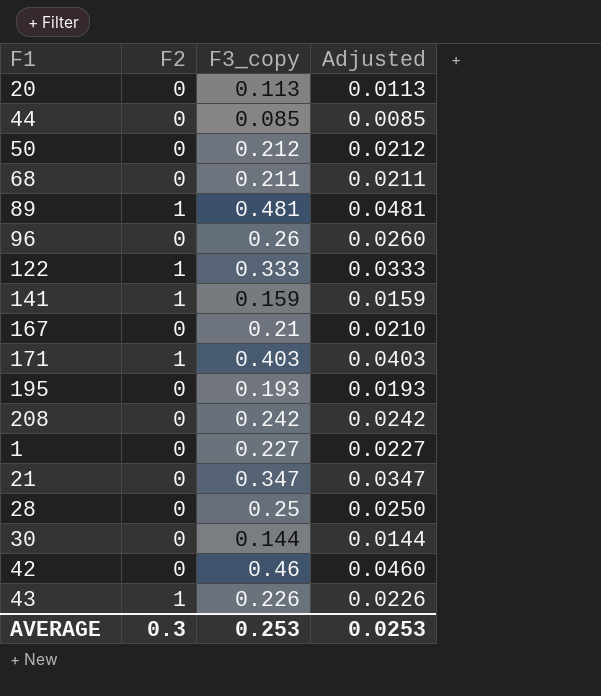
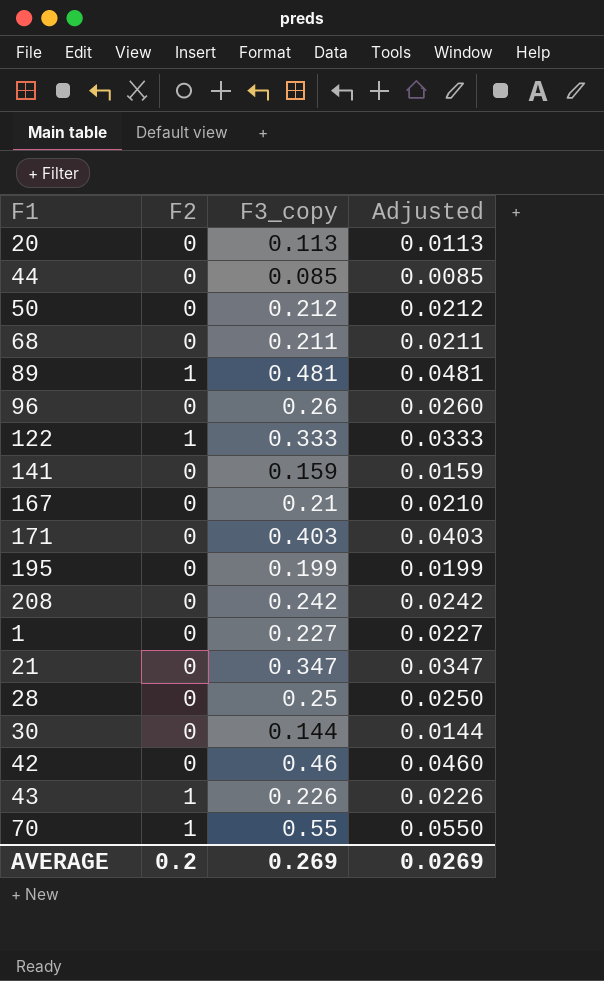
141 | F2: 1 -> 0
171 | F2: 1 -> 0
195 | F3_copy: 0.193 -> 0.199
195 | Adjusted: 0.0193 -> 0.0199
row 70: none -> 1 | 0.55 | 0.0550
AVERAGE | F2: 0.3 -> 0.2
AVERAGE | F3_copy: 0.253 -> 0.269
AVERAGE | Adjusted: 0.0253 -> 0.0269

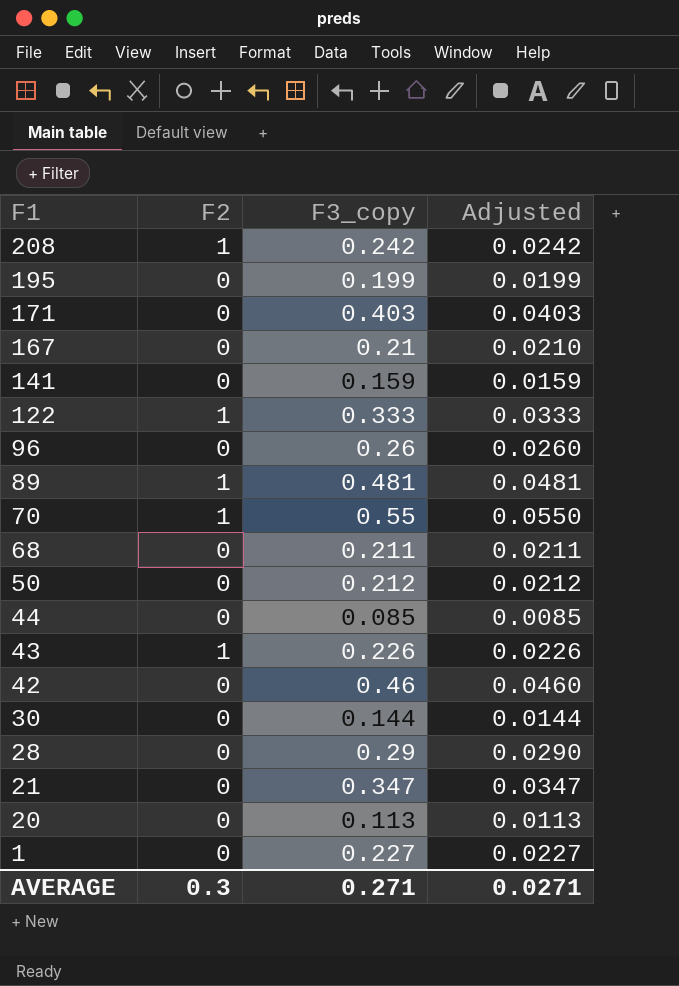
row order: none -> F1 descending
208 | F2: 0 -> 1
28 | F3_copy: 0.25 -> 0.29
28 | Adjusted: 0.0250 -> 0.0290
AVERAGE | F2: 0.2 -> 0.3
AVERAGE | F3_copy: 0.269 -> 0.271
AVERAGE | Adjusted: 0.0269 -> 0.0271

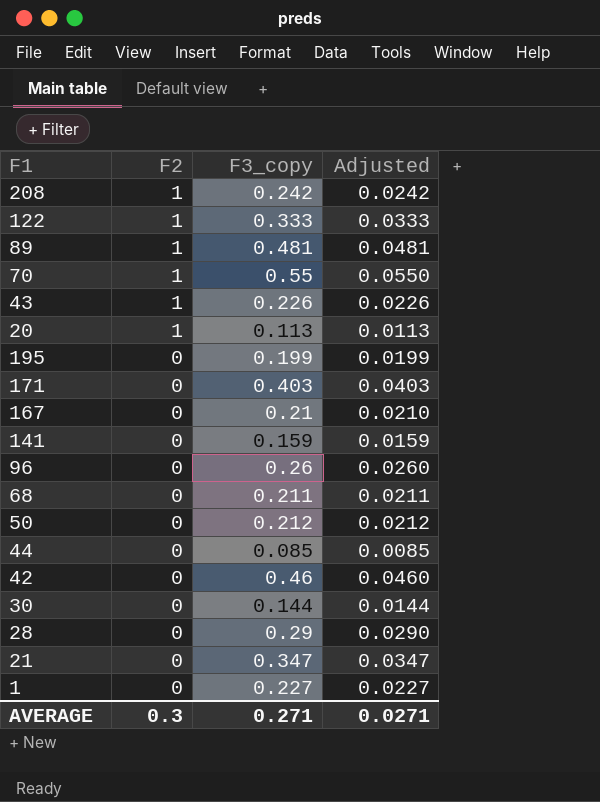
row order: F1 descending -> F2 descending
20 | F2: 0 -> 1

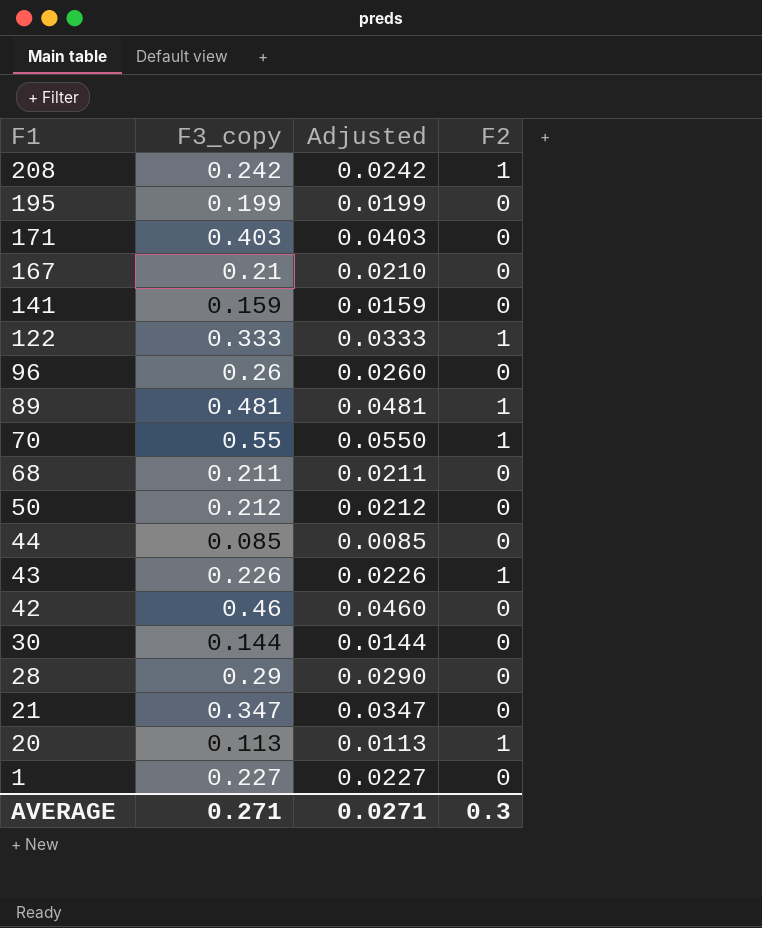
row order: F2 descending -> F1 descending
column F2 | position: 2 -> 4

